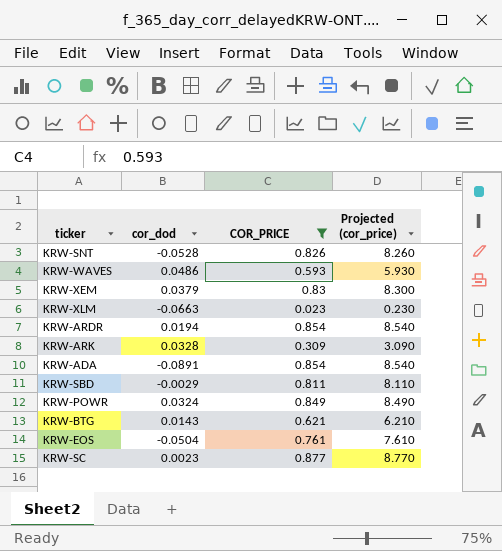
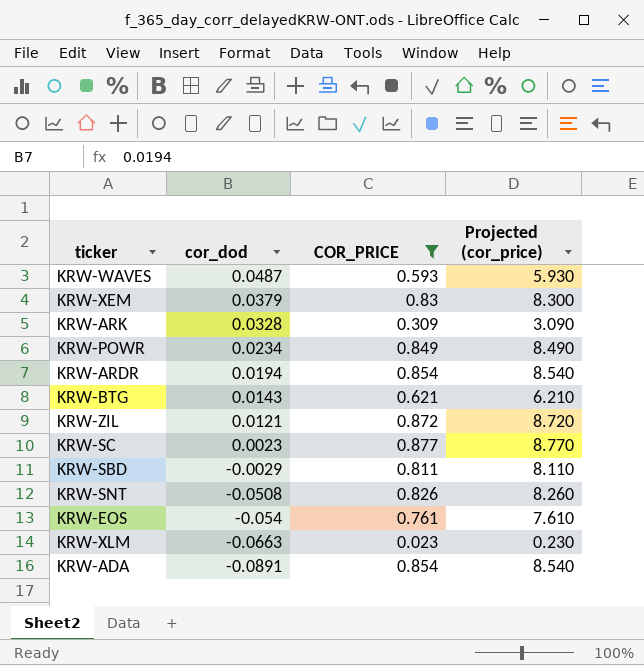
row order: none -> cor_dod descending
KRW-WAVES | cor_dod: 0.0486 -> 0.0487
KRW-POWR | cor_dod: 0.0324 -> 0.0234
row KRW-ZIL: none -> 0.0121 | 0.872 | 8.720
KRW-SNT | cor_dod: -0.0528 -> -0.0508
KRW-EOS | cor_dod: -0.0504 -> -0.054

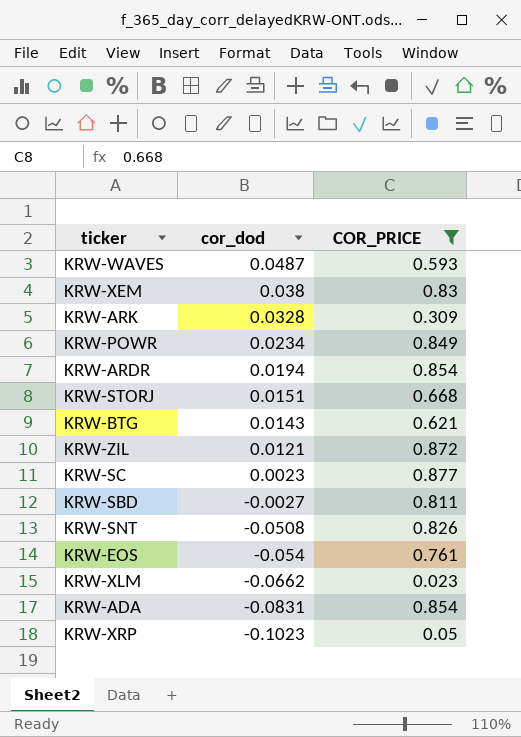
column Projected (cor_price) | formula: [COR_PRICE] * 10 -> none
KRW-XEM | cor_dod: 0.0379 -> 0.038
row KRW-STORJ: none -> 0.0151 | 0.668
KRW-SBD | cor_dod: -0.0029 -> -0.0027
KRW-XLM | cor_dod: -0.0663 -> -0.0662
KRW-ADA | cor_dod: -0.0891 -> -0.0831
row KRW-XRP: none -> -0.1023 | 0.05

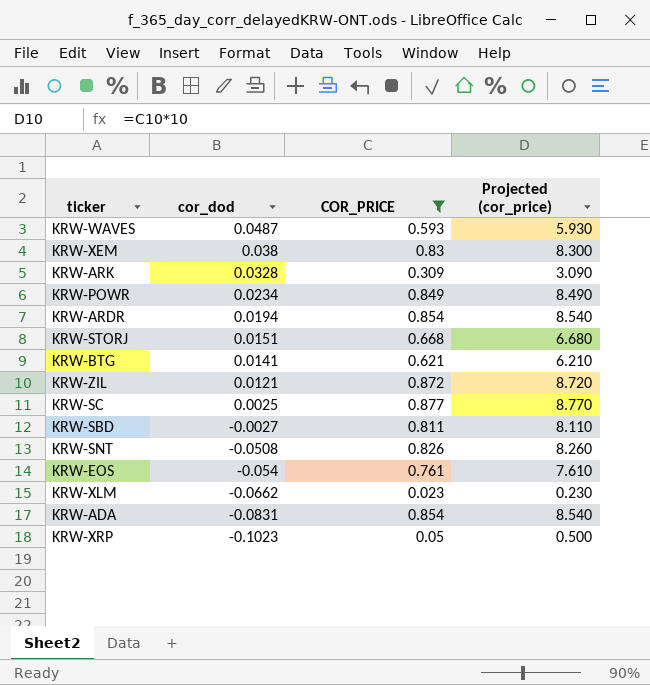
column Projected (cor_price) | formula: none -> [COR_PRICE] * 10
KRW-BTG | cor_dod: 0.0143 -> 0.0141
KRW-SC | cor_dod: 0.0023 -> 0.0025

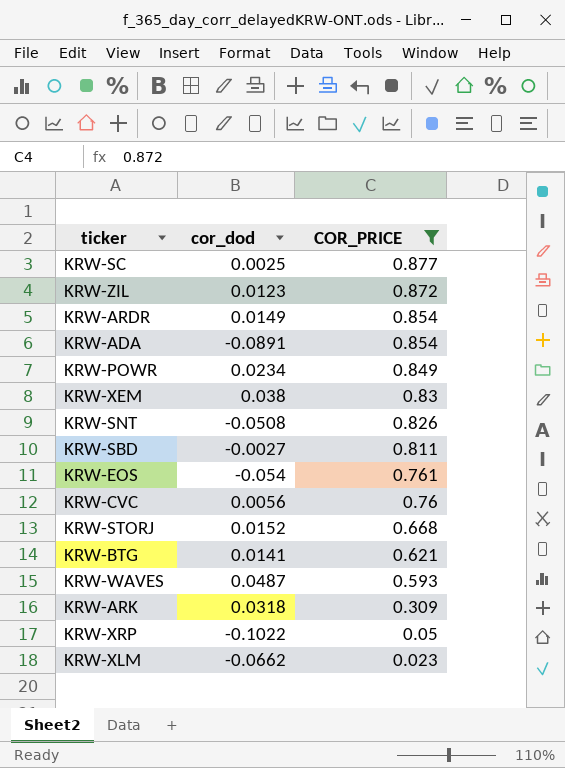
row order: cor_dod descending -> COR_PRICE descending
column Projected (cor_price) | formula: [COR_PRICE] * 10 -> none
KRW-ZIL | cor_dod: 0.0121 -> 0.0123
KRW-ARDR | cor_dod: 0.0194 -> 0.0149
KRW-ADA | cor_dod: -0.0831 -> -0.0891
row KRW-CVC: none -> 0.0056 | 0.76
KRW-STORJ | cor_dod: 0.0151 -> 0.0152
KRW-ARK | cor_dod: 0.0328 -> 0.0318
KRW-XRP | cor_dod: -0.1023 -> -0.1022

